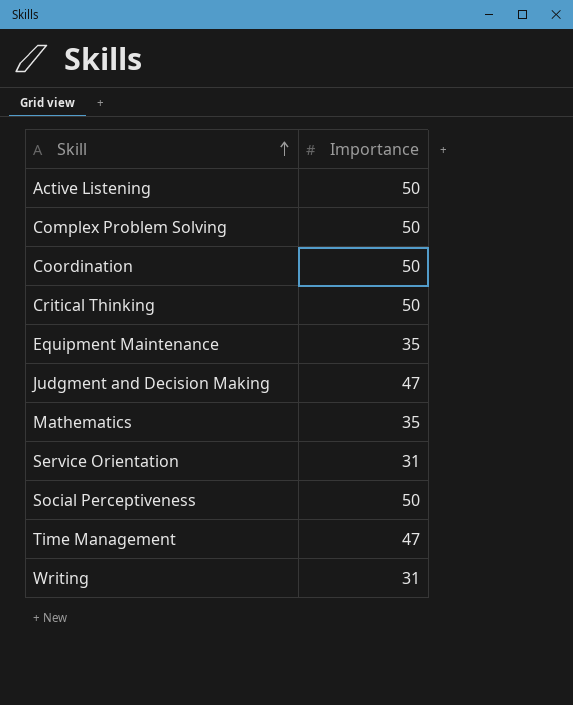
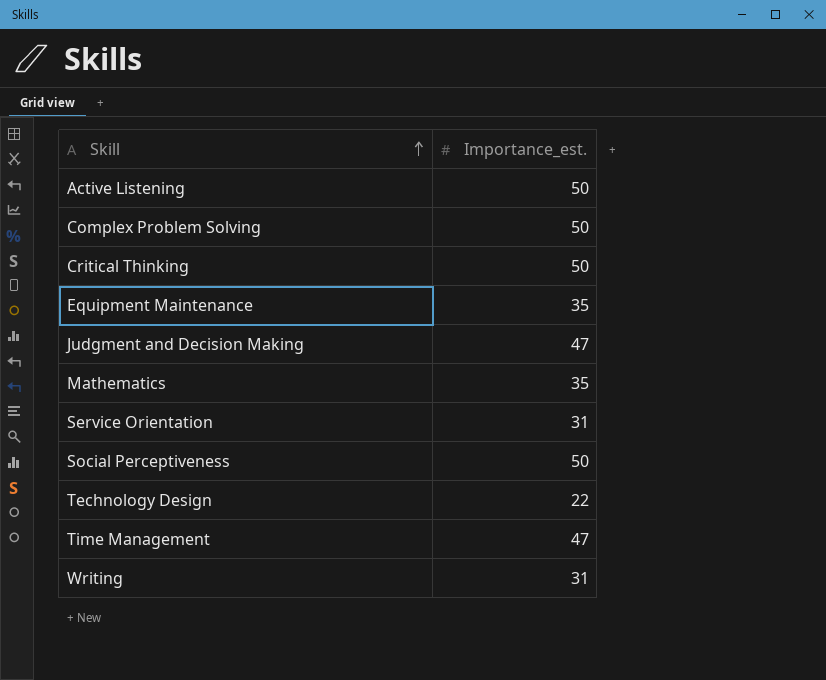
column name: Importance -> Importance_est.
row Coordination: 50 -> none
row Technology Design: none -> 22

